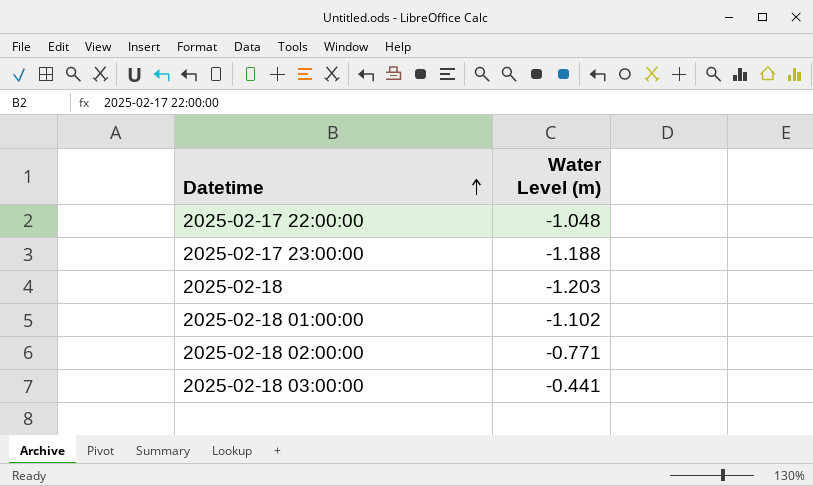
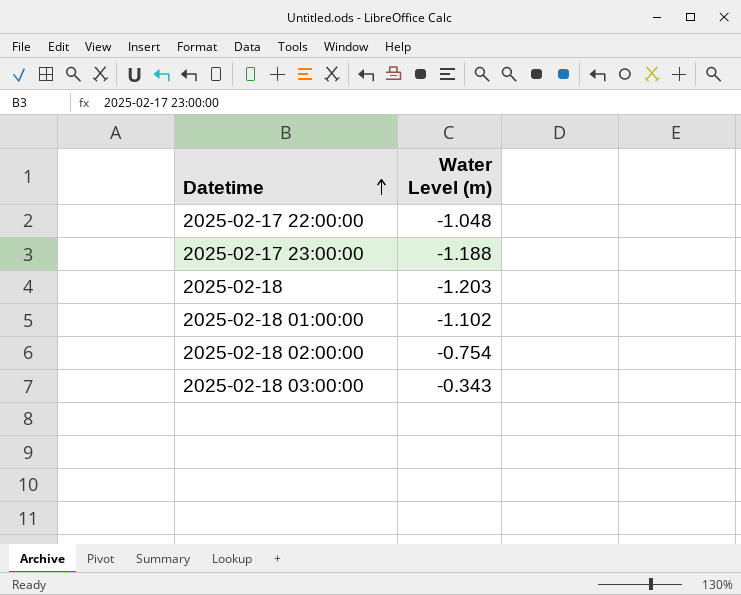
2025-02-18 02:00:00 | Water Level (m): -0.771 -> -0.754
2025-02-18 03:00:00 | Water Level (m): -0.441 -> -0.343

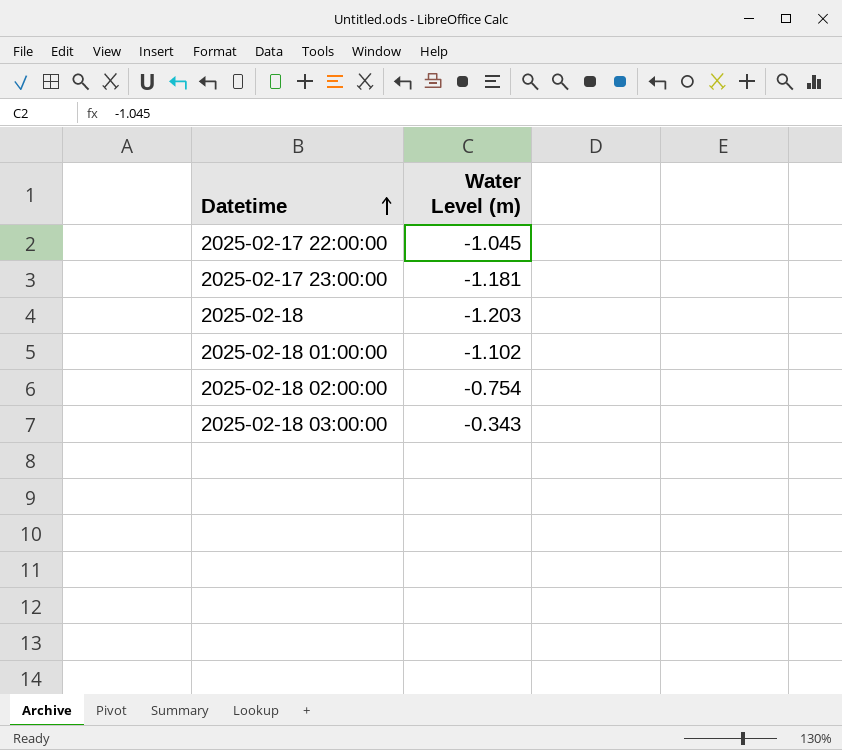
2025-02-17 22:00:00 | Water Level (m): -1.048 -> -1.045
2025-02-17 23:00:00 | Water Level (m): -1.188 -> -1.181

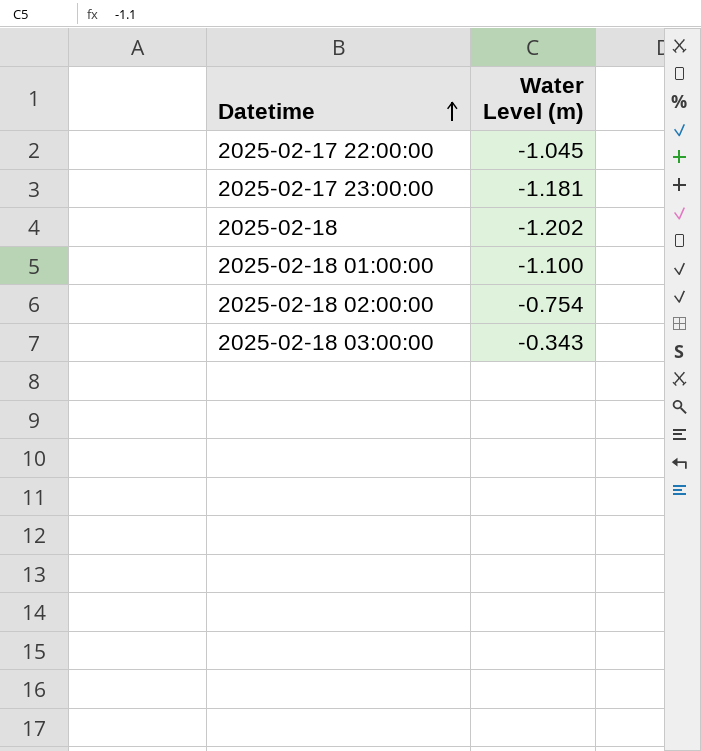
2025-02-18 | Water Level (m): -1.203 -> -1.202
2025-02-18 01:00:00 | Water Level (m): -1.102 -> -1.100

